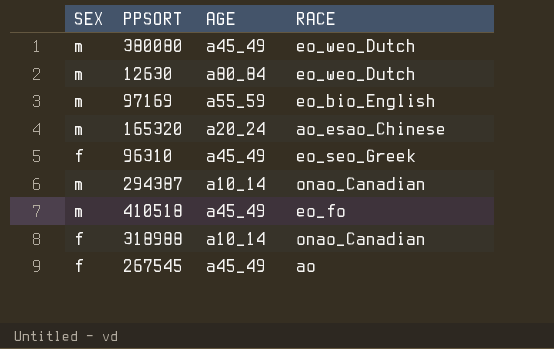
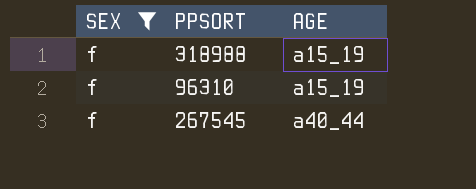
filter: none -> SEX = f
row order: none -> AGE ascending
column RACE | position: 4 -> none
318988 | AGE: a10_14 -> a15_19
96310 | AGE: a45_49 -> a15_19
267545 | AGE: a45_49 -> a40_44

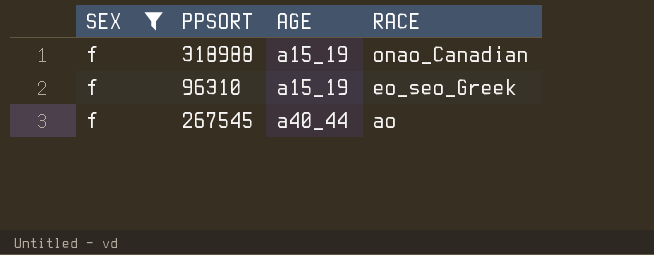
column RACE | position: none -> 4

